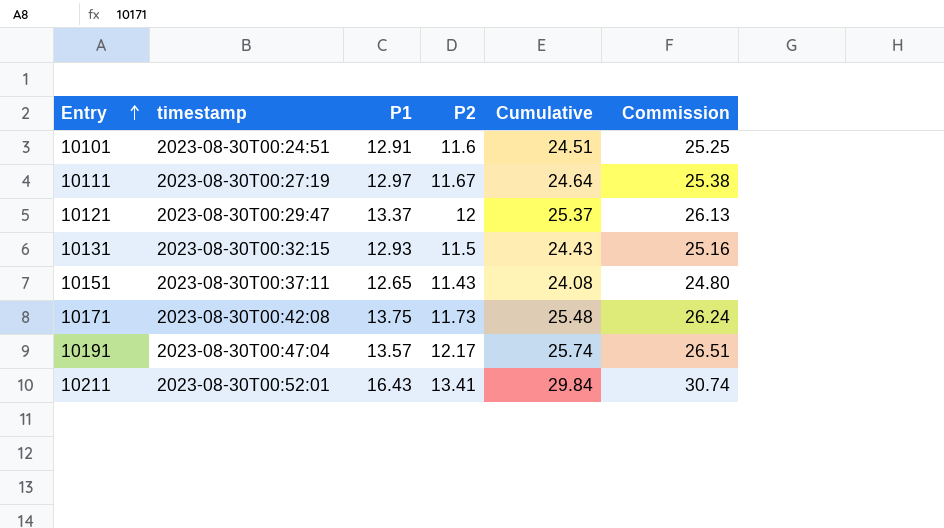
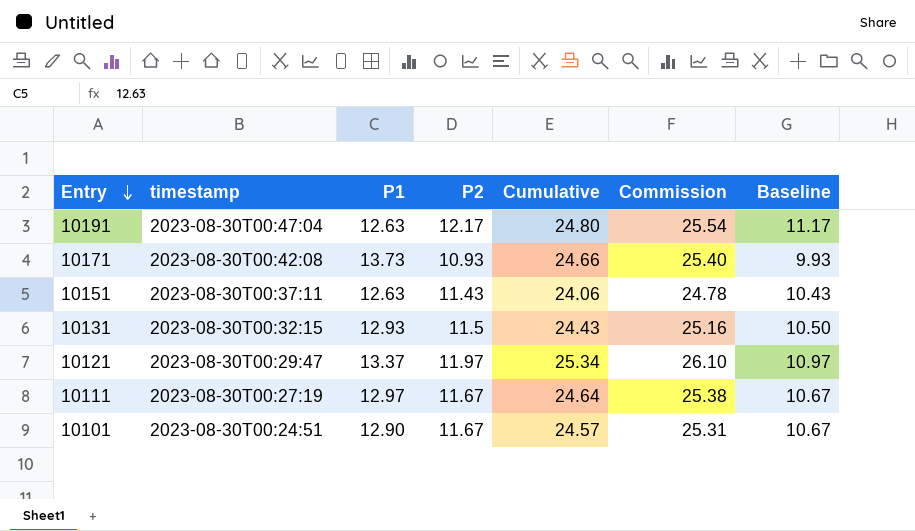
row order: Entry ascending -> Entry descending
column Baseline | formula: none -> [P2] - 1
row 10211: 2023-08-30T00:52:01 | 16.43 | 13.41 | 29.84 | 30.74 -> none
10191 | P1: 13.57 -> 12.63
10191 | Cumulative: 25.74 -> 24.80
10191 | Commission: 26.51 -> 25.54
10171 | P1: 13.75 -> 13.73
10171 | P2: 11.73 -> 10.93
10171 | Cumulative: 25.48 -> 24.66
10171 | Commission: 26.24 -> 25.40
10151 | P1: 12.65 -> 12.63
10151 | Cumulative: 24.08 -> 24.06
10151 | Commission: 24.80 -> 24.78
10121 | P2: 12 -> 11.97
10121 | Cumulative: 25.37 -> 25.34
10121 | Commission: 26.13 -> 26.10
10101 | P1: 12.91 -> 12.90
10101 | P2: 11.6 -> 11.67
10101 | Cumulative: 24.51 -> 24.57
10101 | Commission: 25.25 -> 25.31

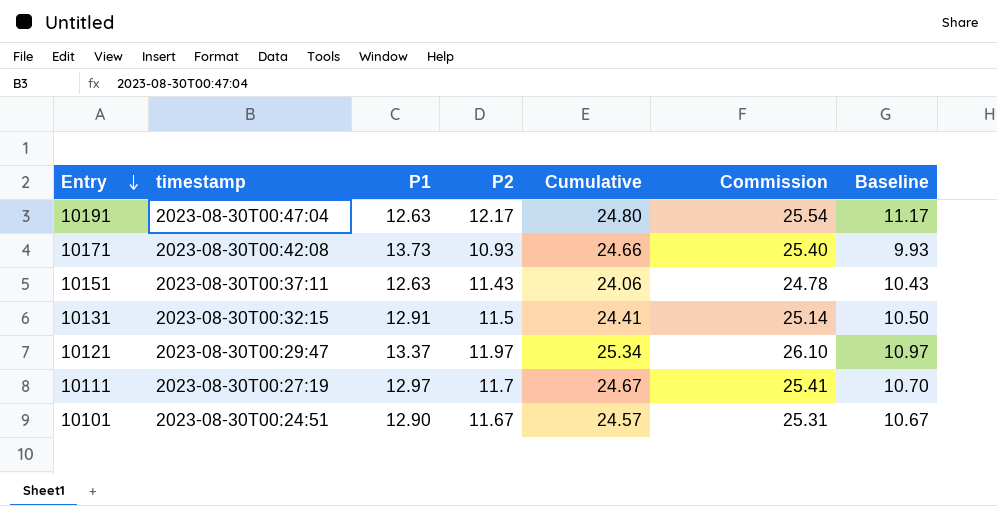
10131 | P1: 12.93 -> 12.91
10131 | Cumulative: 24.43 -> 24.41
10131 | Commission: 25.16 -> 25.14
10111 | P2: 11.67 -> 11.7
10111 | Cumulative: 24.64 -> 24.67
10111 | Commission: 25.38 -> 25.41
10111 | Baseline: 10.67 -> 10.70

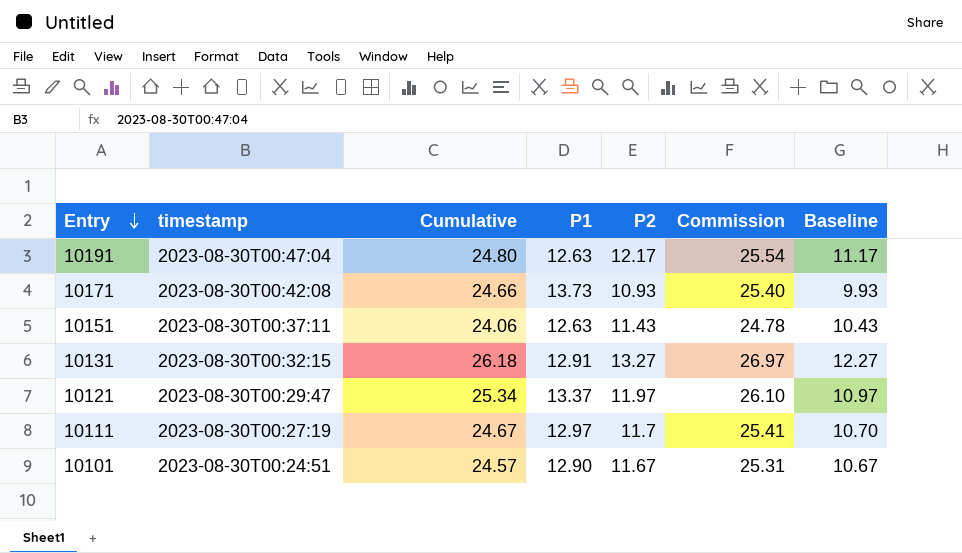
column Cumulative | position: 5 -> 3
10131 | Cumulative: 24.41 -> 26.18
10131 | P2: 11.5 -> 13.27
10131 | Commission: 25.14 -> 26.97
10131 | Baseline: 10.50 -> 12.27

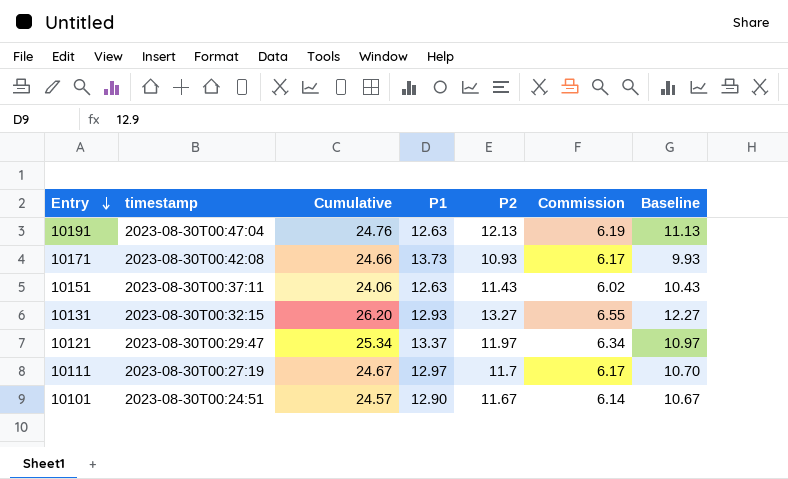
column Commission | formula: [Cumulative] * 1.03 -> [Cumulative] * 0.25
10191 | Cumulative: 24.80 -> 24.76
10191 | P2: 12.17 -> 12.13
10191 | Baseline: 11.17 -> 11.13
10131 | Cumulative: 26.18 -> 26.20
10131 | P1: 12.91 -> 12.93

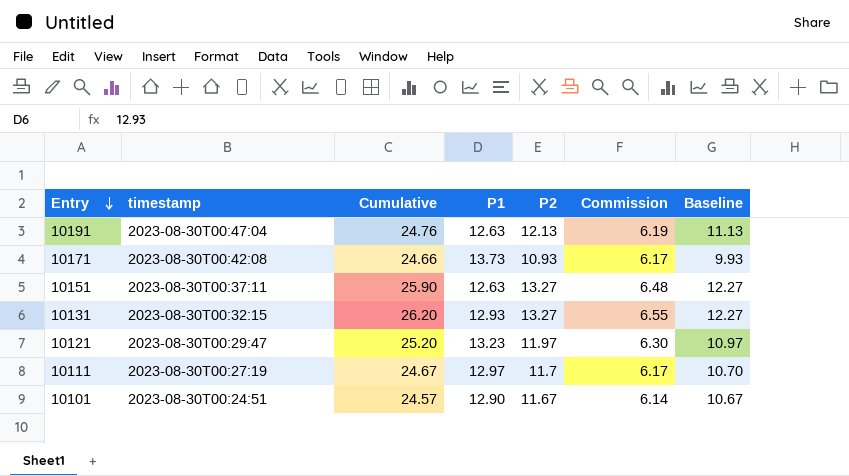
10151 | Cumulative: 24.06 -> 25.90
10151 | P2: 11.43 -> 13.27
10151 | Commission: 6.02 -> 6.48
10151 | Baseline: 10.43 -> 12.27
10121 | Cumulative: 25.34 -> 25.20
10121 | P1: 13.37 -> 13.23
10121 | Commission: 6.34 -> 6.30

